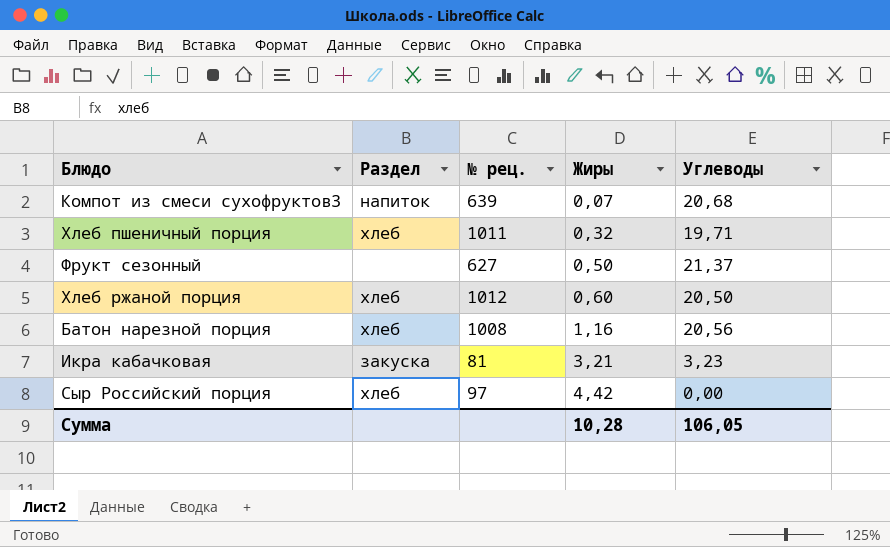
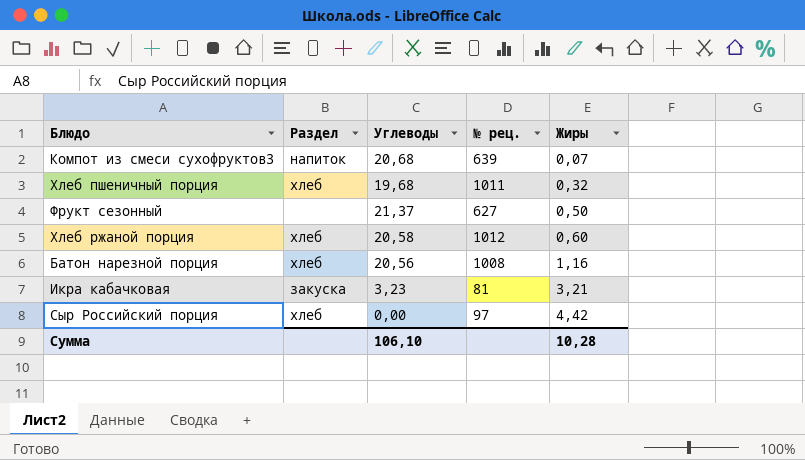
column Углеводы | position: 5 -> 3
Хлеб пшеничный порция | Углеводы: 19,71 -> 19,68
Хлеб ржаной порция | Углеводы: 20,50 -> 20,58
Сумма | Углеводы: 106,05 -> 106,10

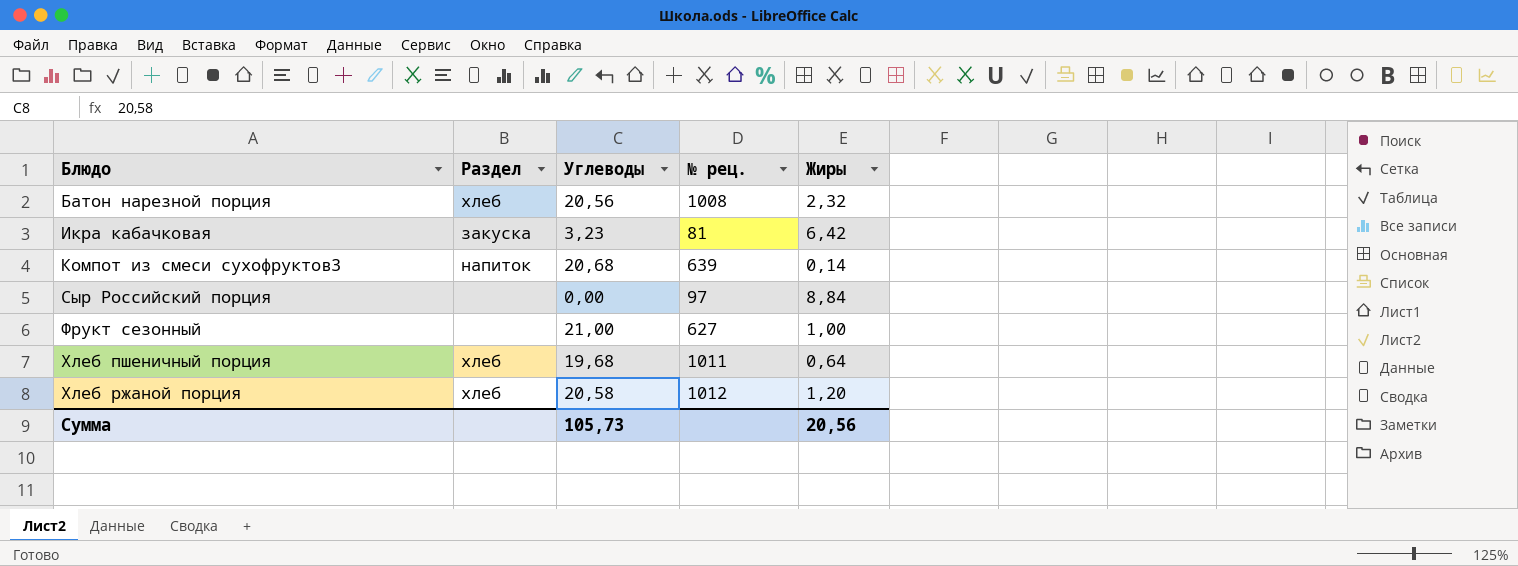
row order: Жиры ascending -> Блюдо ascending
Батон нарезной порция | Жиры: 1,16 -> 2,32
Икра кабачковая | Жиры: 3,21 -> 6,42
Компот из смеси сухофруктов3 | Жиры: 0,07 -> 0,14
Сыр Российский порция | Раздел: хлеб -> none
Сыр Российский порция | Жиры: 4,42 -> 8,84
Фрукт сезонный | Углеводы: 21,37 -> 21,00
Фрукт сезонный | Жиры: 0,50 -> 1,00
Хлеб пшеничный порция | Жиры: 0,32 -> 0,64
Хлеб ржаной порция | Жиры: 0,60 -> 1,20
Сумма | Углеводы: 106,10 -> 105,73
Сумма | Жиры: 10,28 -> 20,56

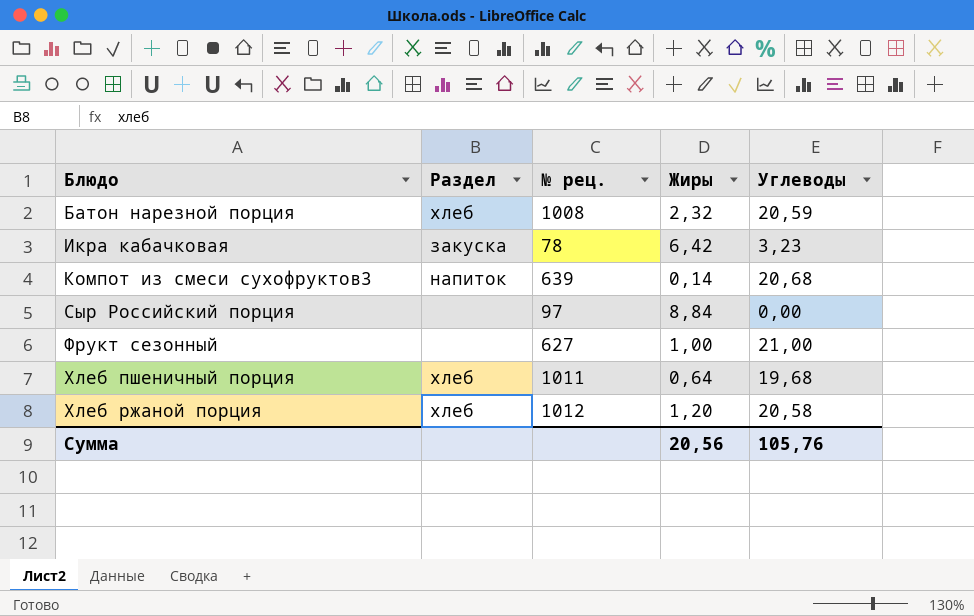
column Углеводы | position: 3 -> 5
Батон нарезной порция | Углеводы: 20,56 -> 20,59
Икра кабачковая | № рец.: 81 -> 78
Сумма | Углеводы: 105,73 -> 105,76

